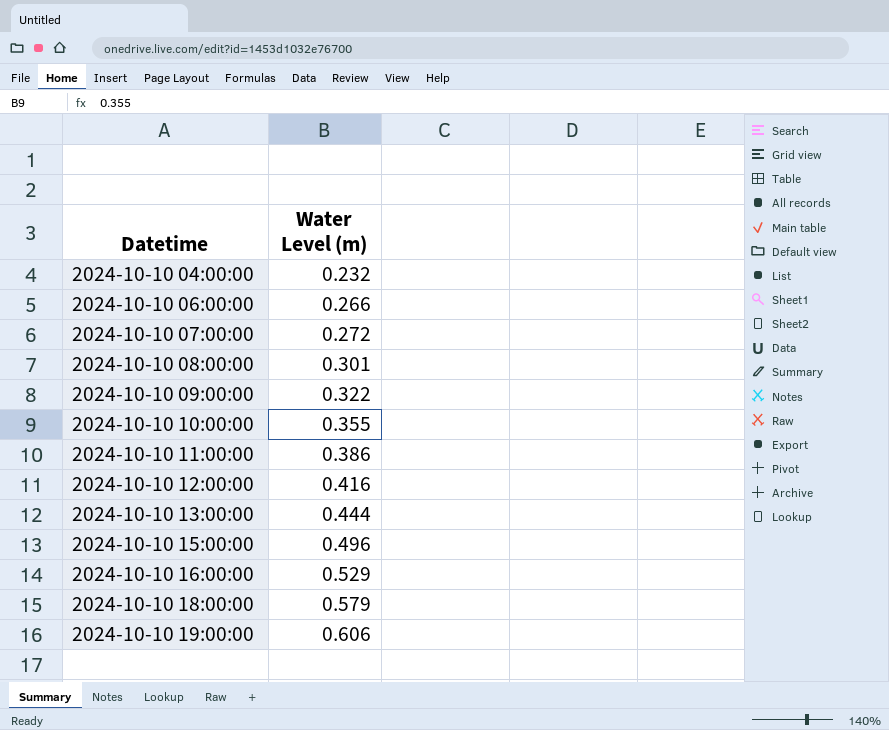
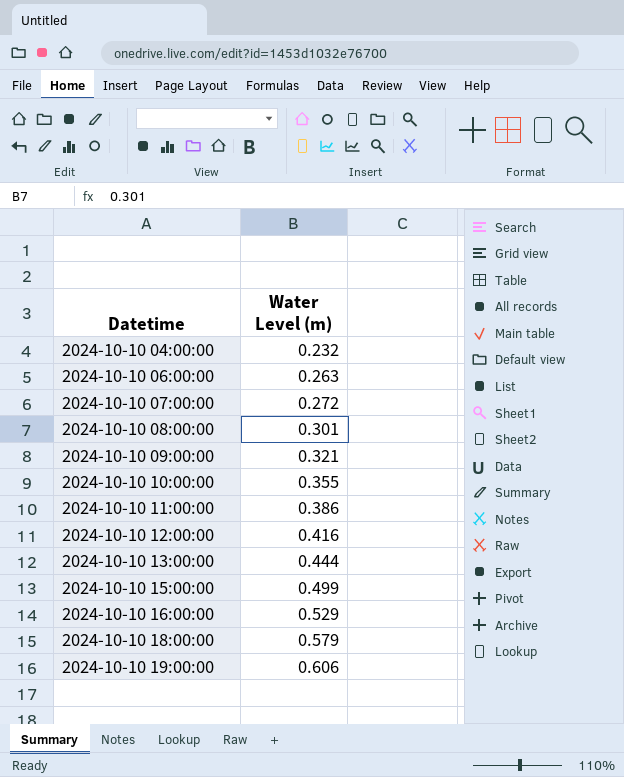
2024-10-10 06:00:00 | Water Level (m): 0.266 -> 0.263
2024-10-10 09:00:00 | Water Level (m): 0.322 -> 0.321
2024-10-10 15:00:00 | Water Level (m): 0.496 -> 0.499

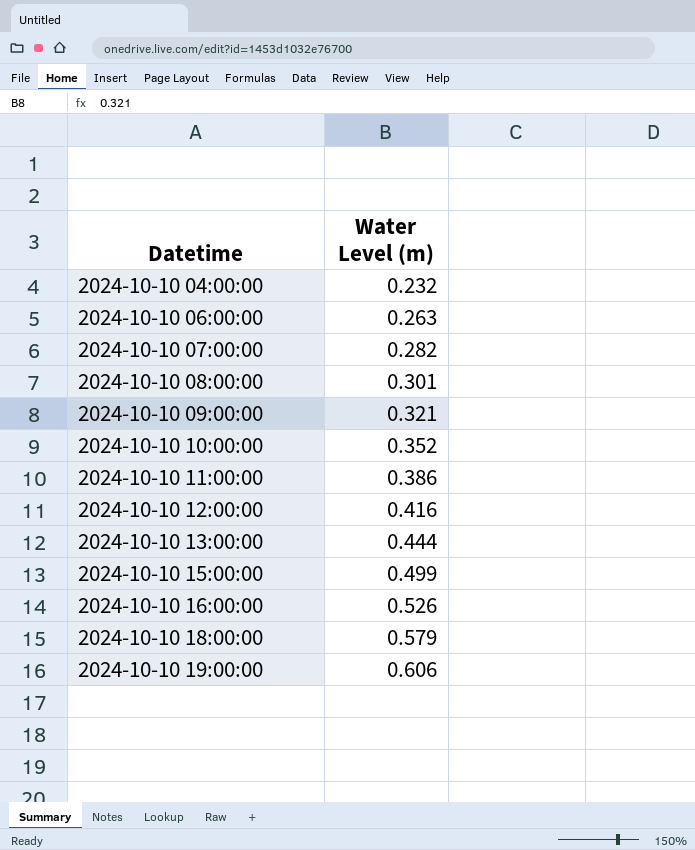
2024-10-10 07:00:00 | Water Level (m): 0.272 -> 0.282
2024-10-10 10:00:00 | Water Level (m): 0.355 -> 0.352
2024-10-10 16:00:00 | Water Level (m): 0.529 -> 0.526

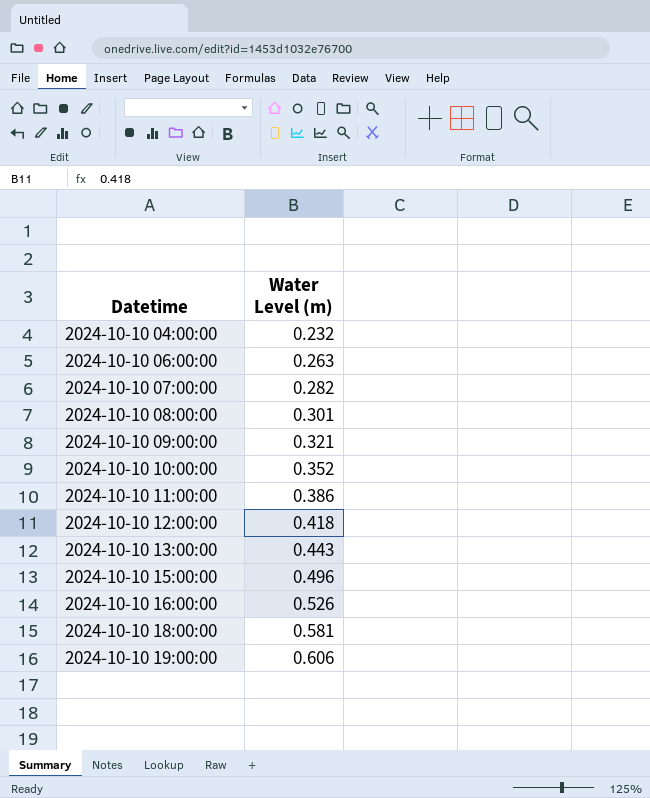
2024-10-10 12:00:00 | Water Level (m): 0.416 -> 0.418
2024-10-10 13:00:00 | Water Level (m): 0.444 -> 0.443
2024-10-10 15:00:00 | Water Level (m): 0.499 -> 0.496
2024-10-10 18:00:00 | Water Level (m): 0.579 -> 0.581

